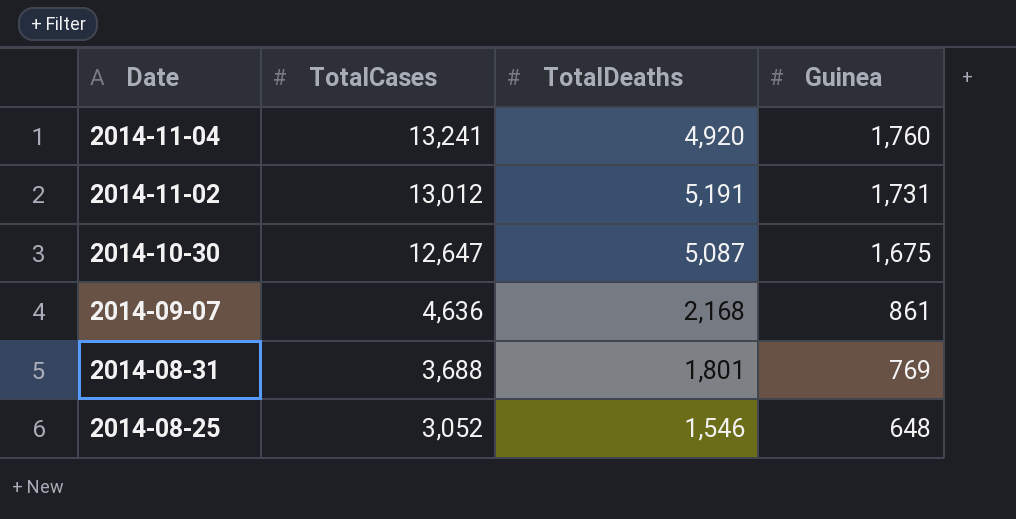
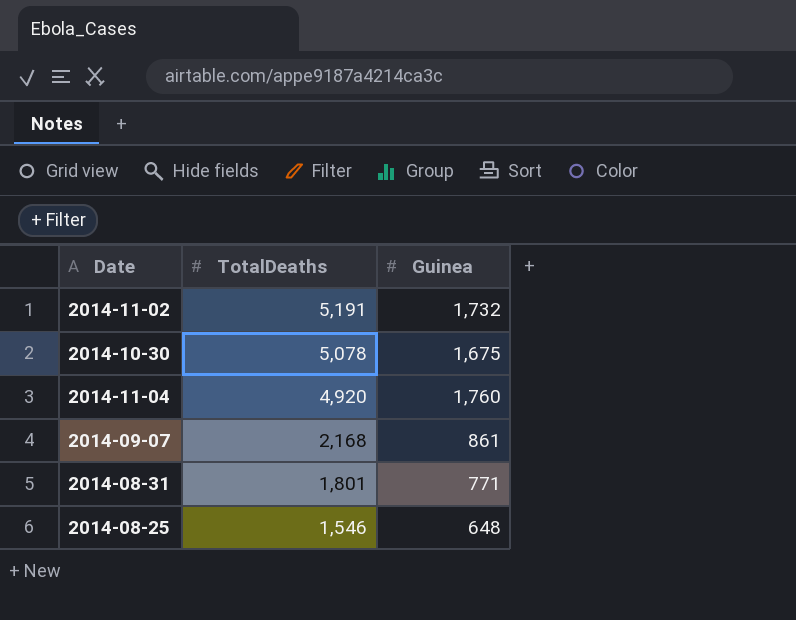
row order: Date descending -> TotalDeaths descending
column TotalCases | position: 2 -> none
2014-11-02 | Guinea: 1,731 -> 1,732
2014-10-30 | TotalDeaths: 5,087 -> 5,078
2014-08-31 | Guinea: 769 -> 771

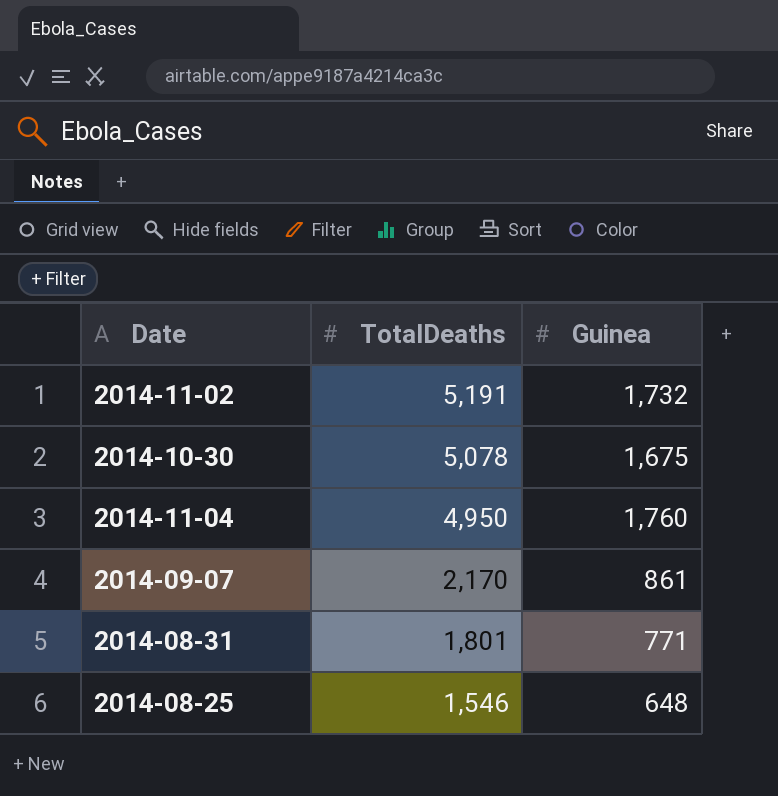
2014-11-04 | TotalDeaths: 4,920 -> 4,950
2014-09-07 | TotalDeaths: 2,168 -> 2,170

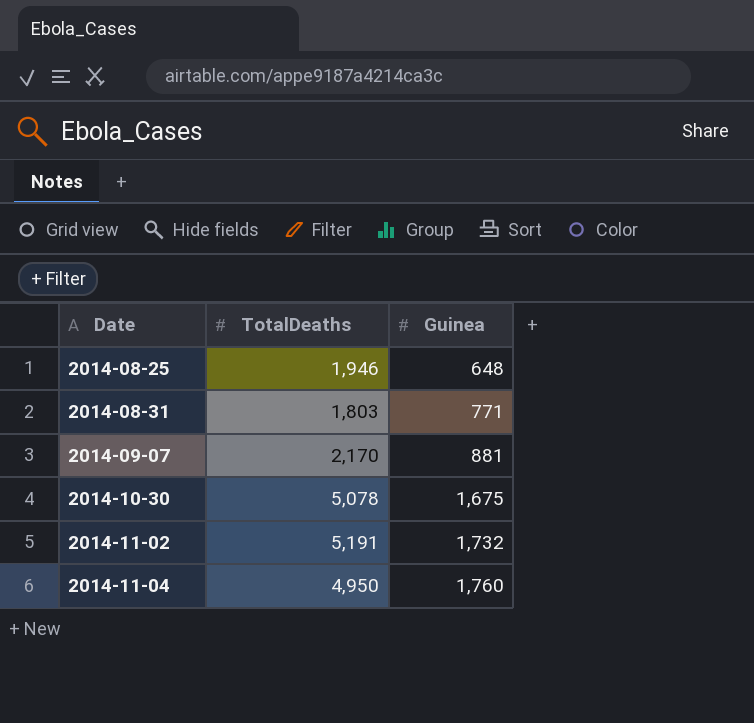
row order: TotalDeaths descending -> Date ascending
2014-08-25 | TotalDeaths: 1,546 -> 1,946
2014-08-31 | TotalDeaths: 1,801 -> 1,803
2014-09-07 | Guinea: 861 -> 881

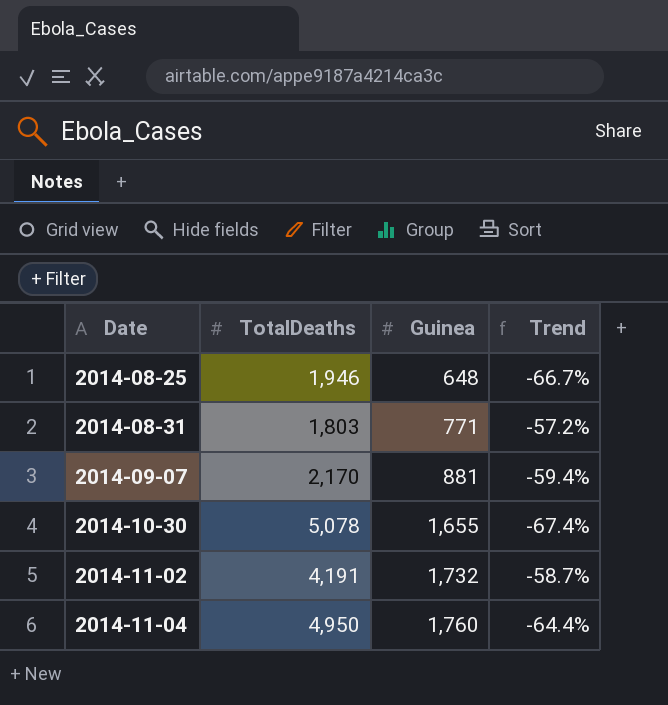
column Trend | formula: none -> ([Guinea] - [TotalDeaths]) / [TotalDeaths]
2014-10-30 | Guinea: 1,675 -> 1,655
2014-11-02 | TotalDeaths: 5,191 -> 4,191

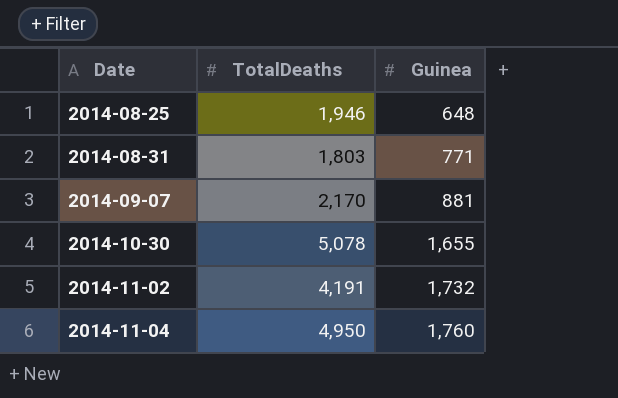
column Trend | formula: ([Guinea] - [TotalDeaths]) / [TotalDeaths] -> none

